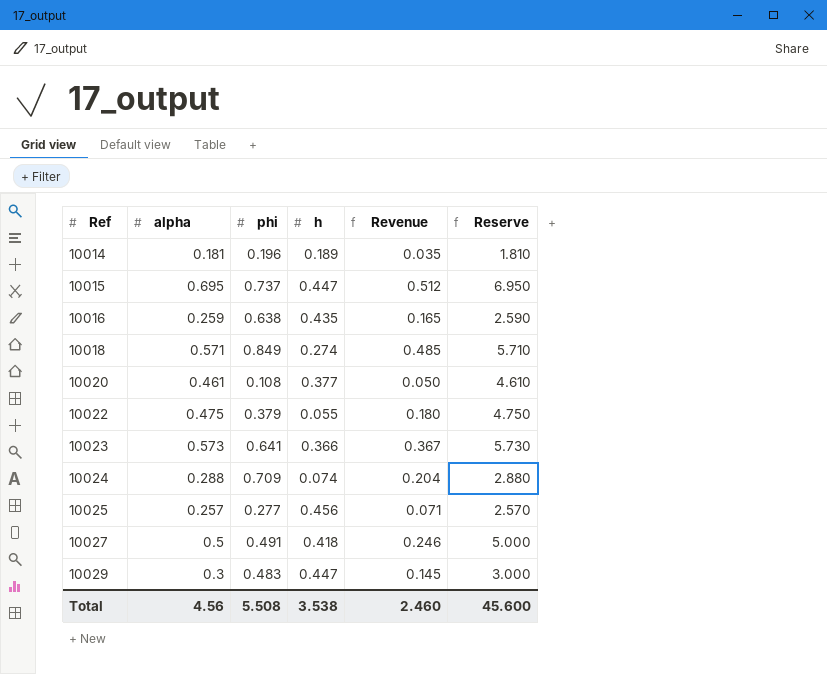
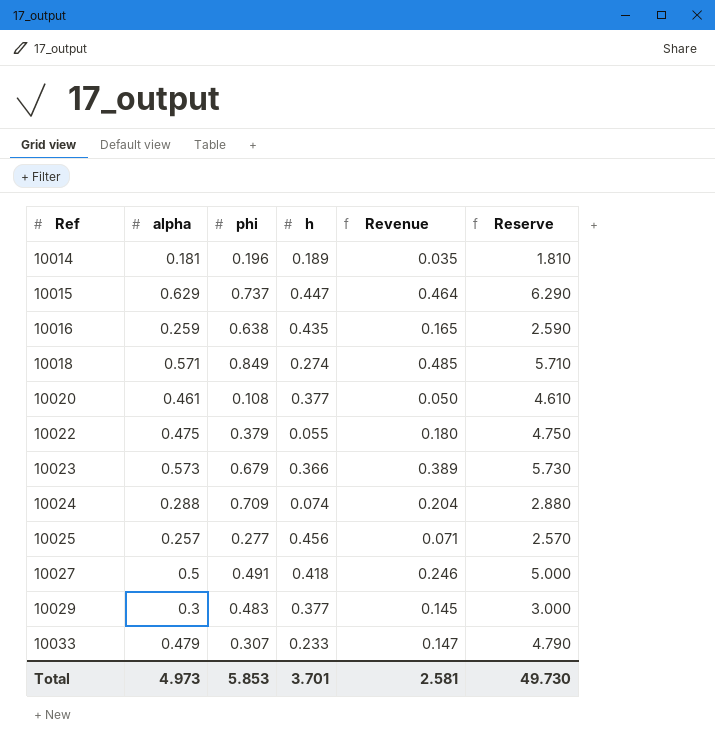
10015 | alpha: 0.695 -> 0.629
10015 | Revenue: 0.512 -> 0.464
10015 | Reserve: 6.950 -> 6.290
10023 | phi: 0.641 -> 0.679
10023 | Revenue: 0.367 -> 0.389
10029 | h: 0.447 -> 0.377
row 10033: none -> 0.479 | 0.307 | 0.233 | 0.147 | 4.790
Total | alpha: 4.56 -> 4.973
Total | phi: 5.508 -> 5.853
Total | h: 3.538 -> 3.701
Total | Revenue: 2.460 -> 2.581
Total | Reserve: 45.600 -> 49.730

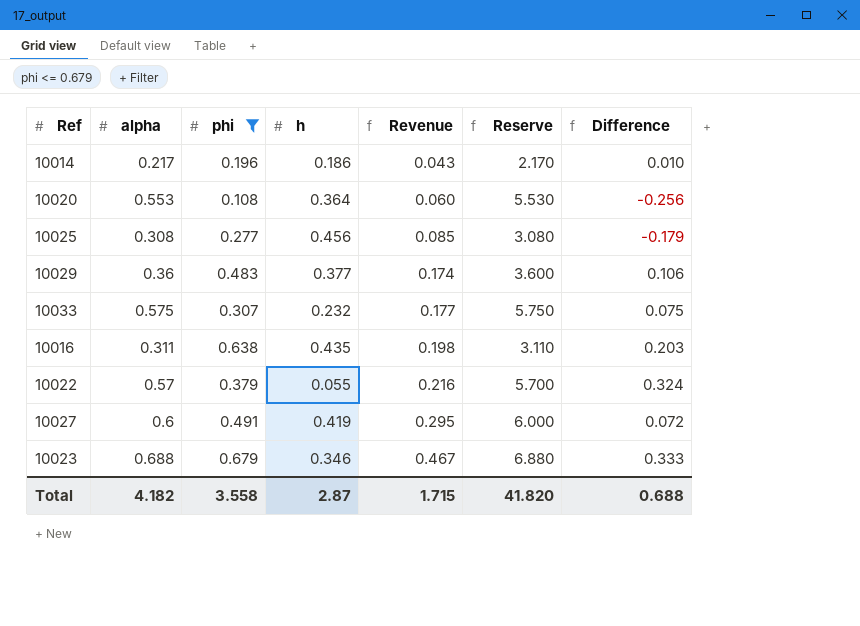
filter: none -> phi <= 0.679
row order: Ref ascending -> Revenue ascending
column Difference | formula: none -> [phi] - [h]
10014 | alpha: 0.181 -> 0.217
10014 | h: 0.189 -> 0.186
10014 | Revenue: 0.035 -> 0.043
10014 | Reserve: 1.810 -> 2.170
10020 | alpha: 0.461 -> 0.553
10020 | h: 0.377 -> 0.364
10020 | Revenue: 0.050 -> 0.060
10020 | Reserve: 4.610 -> 5.530
10025 | alpha: 0.257 -> 0.308
10025 | Revenue: 0.071 -> 0.085
10025 | Reserve: 2.570 -> 3.080
10029 | alpha: 0.3 -> 0.36
10029 | Revenue: 0.145 -> 0.174
10029 | Reserve: 3.000 -> 3.600
10033 | alpha: 0.479 -> 0.575
10033 | h: 0.233 -> 0.232
10033 | Revenue: 0.147 -> 0.177
10033 | Reserve: 4.790 -> 5.750
10016 | alpha: 0.259 -> 0.311
10016 | Revenue: 0.165 -> 0.198
10016 | Reserve: 2.590 -> 3.110
10022 | alpha: 0.475 -> 0.57
10022 | Revenue: 0.180 -> 0.216
10022 | Reserve: 4.750 -> 5.700
10027 | alpha: 0.5 -> 0.6
10027 | h: 0.418 -> 0.419
10027 | Revenue: 0.246 -> 0.295
10027 | Reserve: 5.000 -> 6.000
10023 | alpha: 0.573 -> 0.688
10023 | h: 0.366 -> 0.346
10023 | Revenue: 0.389 -> 0.467
10023 | Reserve: 5.730 -> 6.880
Total | alpha: 4.973 -> 4.182
Total | phi: 5.853 -> 3.558
Total | h: 3.701 -> 2.87
Total | Revenue: 2.581 -> 1.715
Total | Reserve: 49.730 -> 41.820

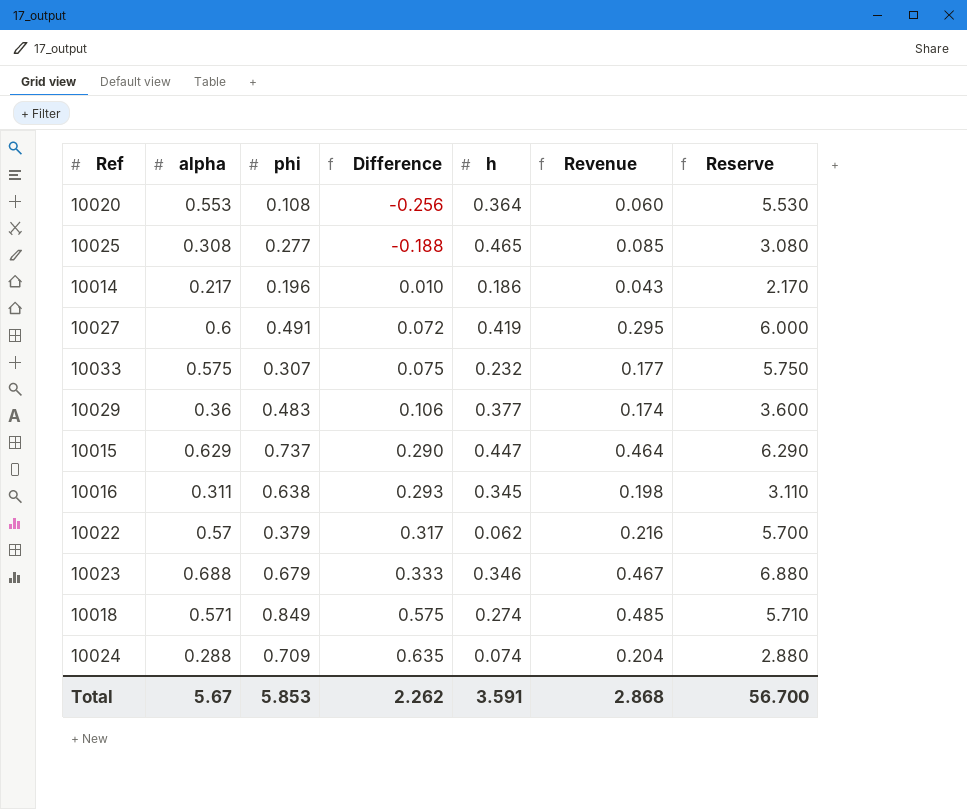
filter: phi <= 0.679 -> none
row order: Revenue ascending -> Difference ascending
column Difference | position: 7 -> 4
10025 | Difference: -0.179 -> -0.188
10025 | h: 0.456 -> 0.465
10016 | Difference: 0.203 -> 0.293
10016 | h: 0.435 -> 0.345
10022 | Difference: 0.324 -> 0.317
10022 | h: 0.055 -> 0.062
Total | alpha: 4.182 -> 5.67
Total | phi: 3.558 -> 5.853
Total | Difference: 0.688 -> 2.262
Total | h: 2.87 -> 3.591
Total | Revenue: 1.715 -> 2.868
Total | Reserve: 41.820 -> 56.700

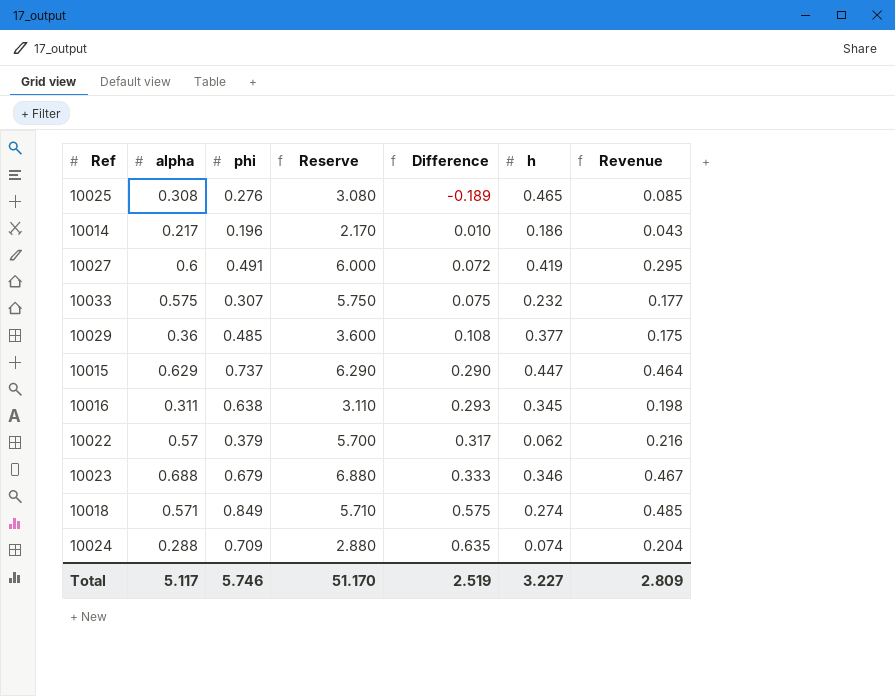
column Reserve | position: 7 -> 4
row 10020: 0.553 | 0.108 | -0.256 | 0.364 | 0.060 | 5.530 -> none
10025 | phi: 0.277 -> 0.276
10025 | Difference: -0.188 -> -0.189
10029 | phi: 0.483 -> 0.485
10029 | Difference: 0.106 -> 0.108
10029 | Revenue: 0.174 -> 0.175
Total | alpha: 5.67 -> 5.117
Total | phi: 5.853 -> 5.746
Total | Reserve: 56.700 -> 51.170
Total | Difference: 2.262 -> 2.519
Total | h: 3.591 -> 3.227
Total | Revenue: 2.868 -> 2.809

